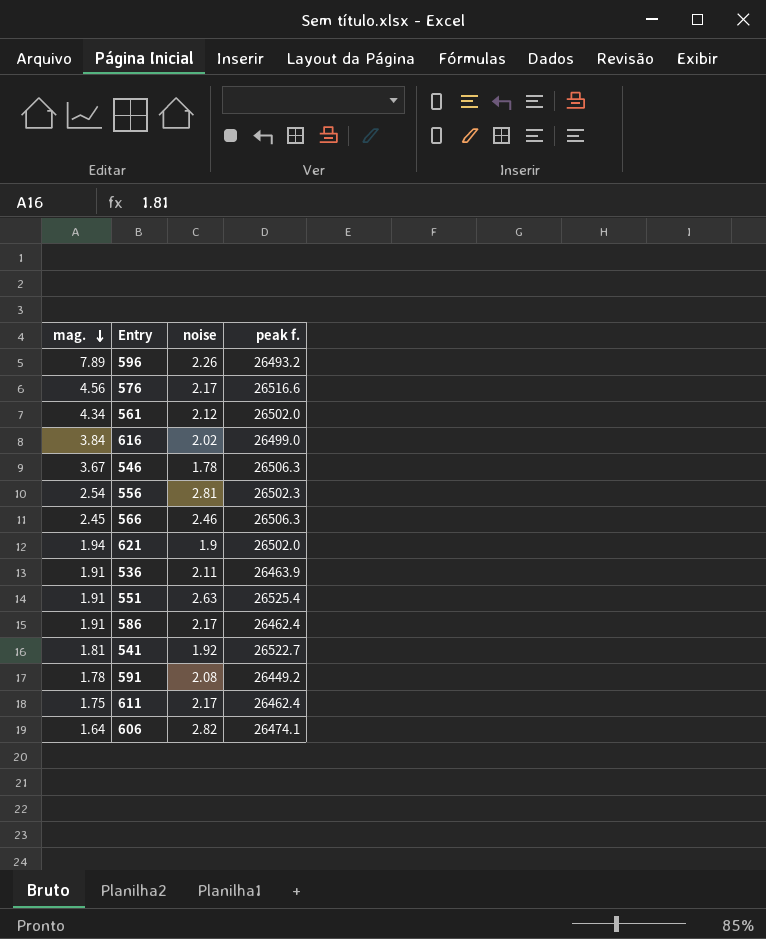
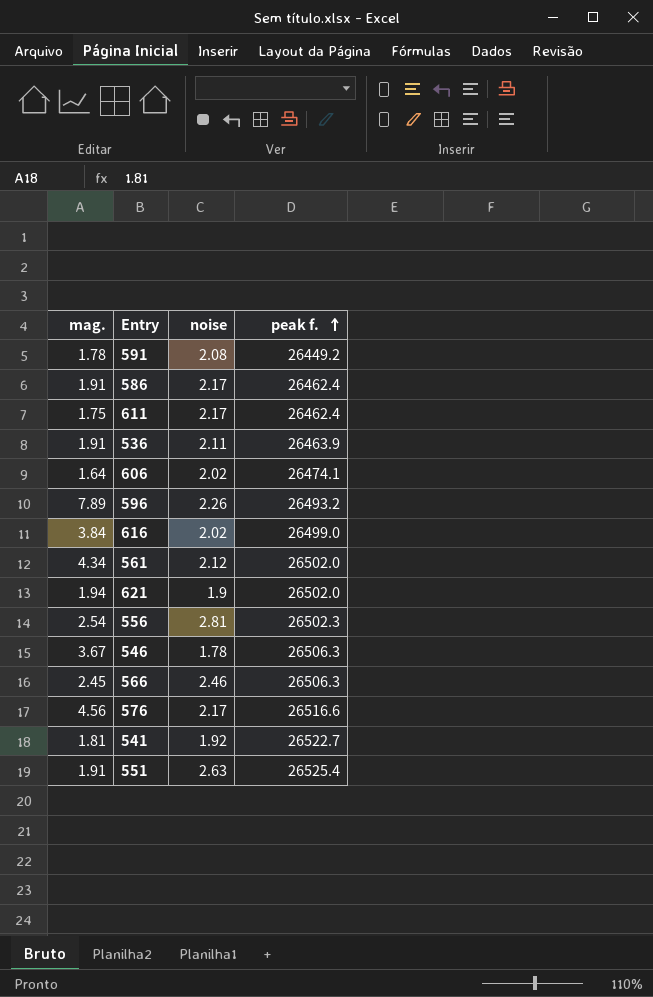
row order: mag. descending -> peak f. ascending
606 | noise: 2.82 -> 2.02

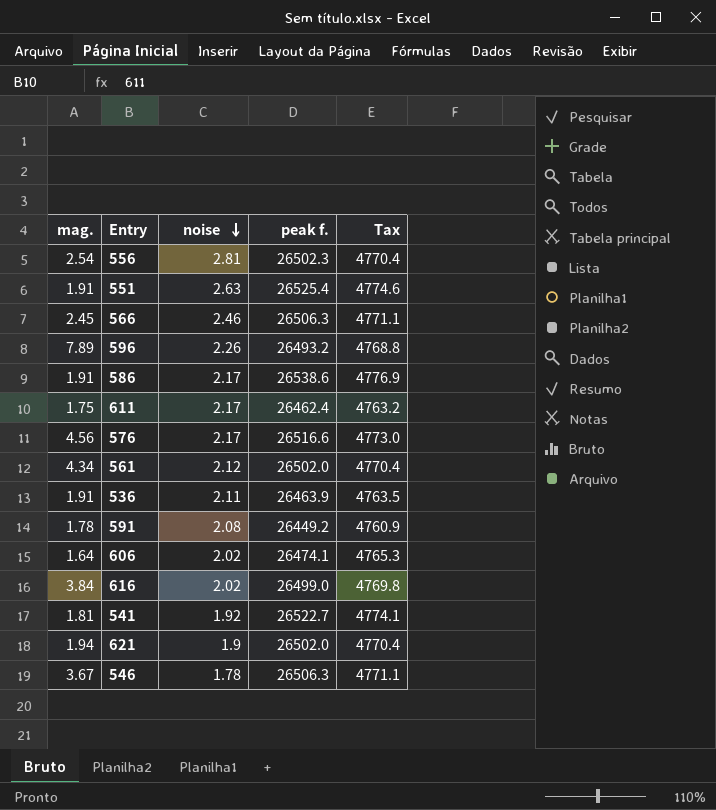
row order: peak f. ascending -> noise descending
column Tax | formula: none -> [peak f.] * 0.18
586 | peak f.: 26462.4 -> 26538.6

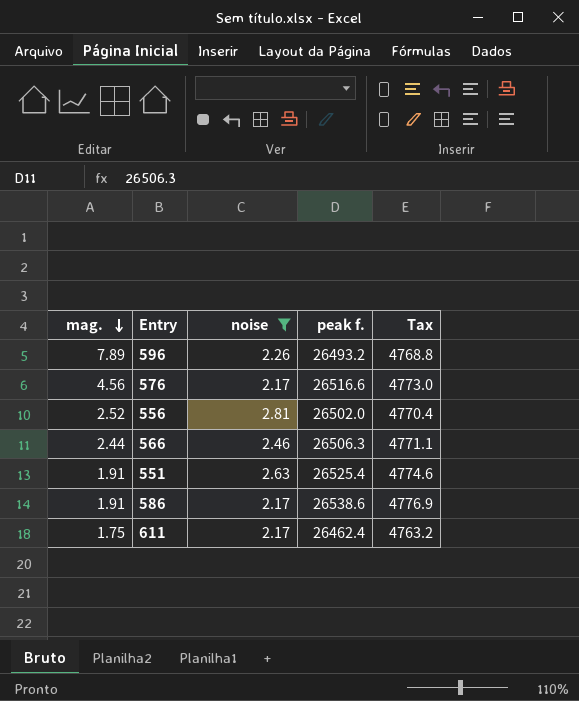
filter: none -> noise >= 2.17
row order: noise descending -> mag. descending
556 | mag.: 2.54 -> 2.52
556 | peak f.: 26502.3 -> 26502.0
566 | mag.: 2.45 -> 2.44

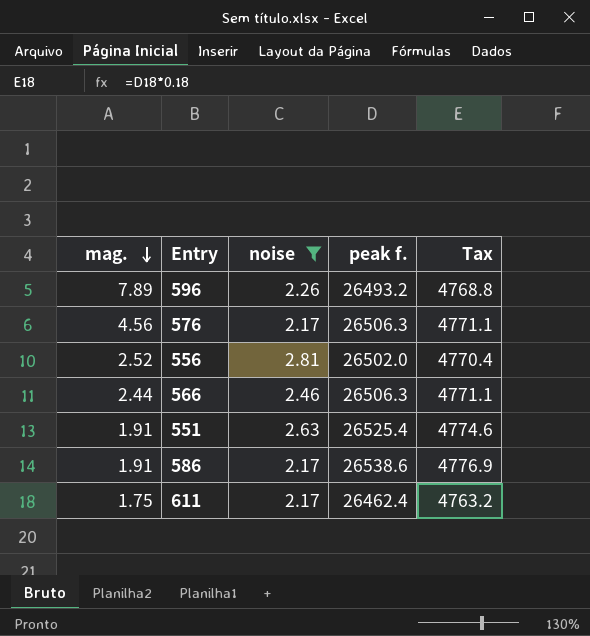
576 | peak f.: 26516.6 -> 26506.3
576 | Tax: 4773.0 -> 4771.1

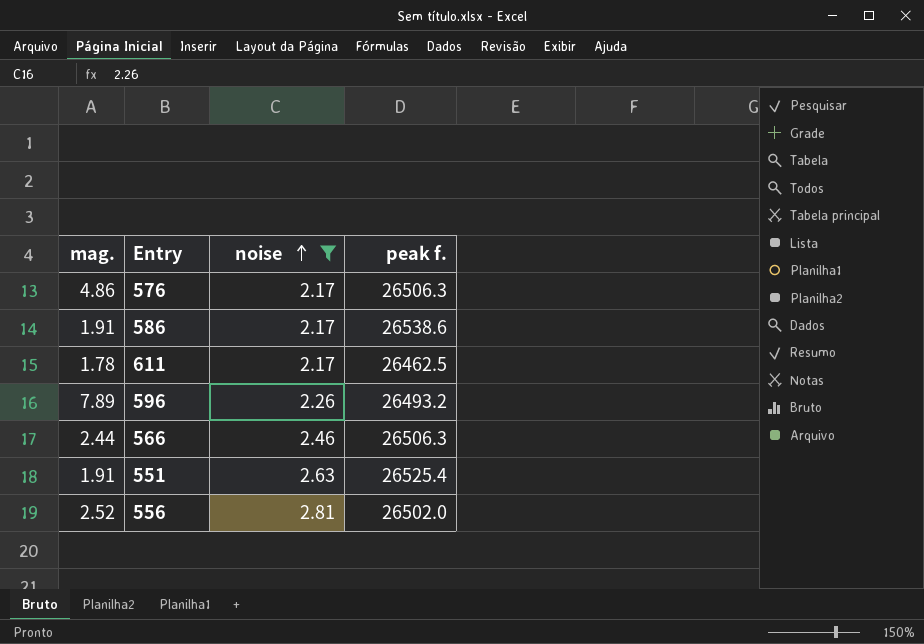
row order: mag. descending -> noise ascending
column Tax | formula: [peak f.] * 0.18 -> none
576 | mag.: 4.56 -> 4.86
611 | mag.: 1.75 -> 1.78
611 | peak f.: 26462.4 -> 26462.5

